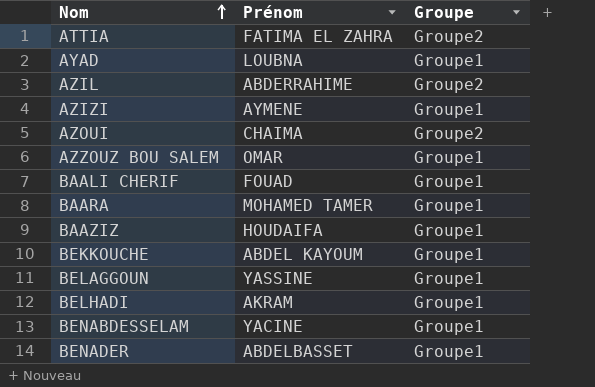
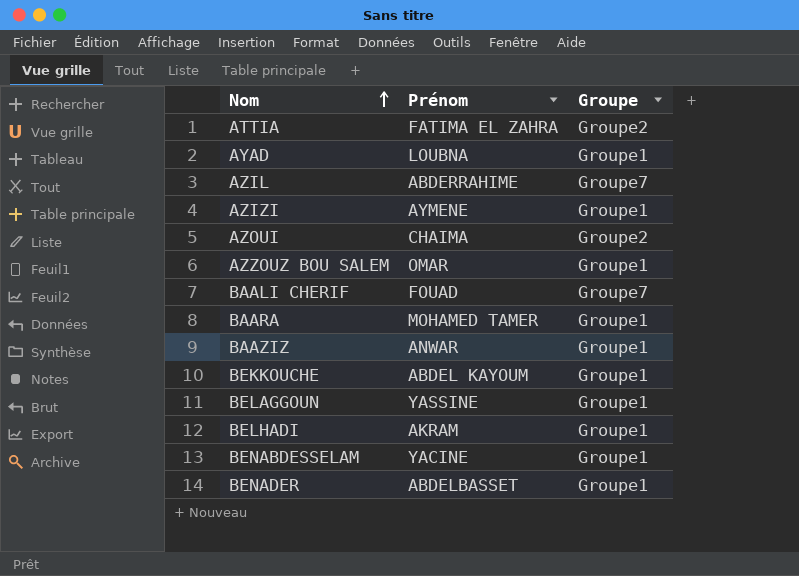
AZIL | Groupe: Groupe2 -> Groupe7
BAALI CHERIF | Groupe: Groupe1 -> Groupe7
BAAZIZ | Prénom: HOUDAIFA -> ANWAR

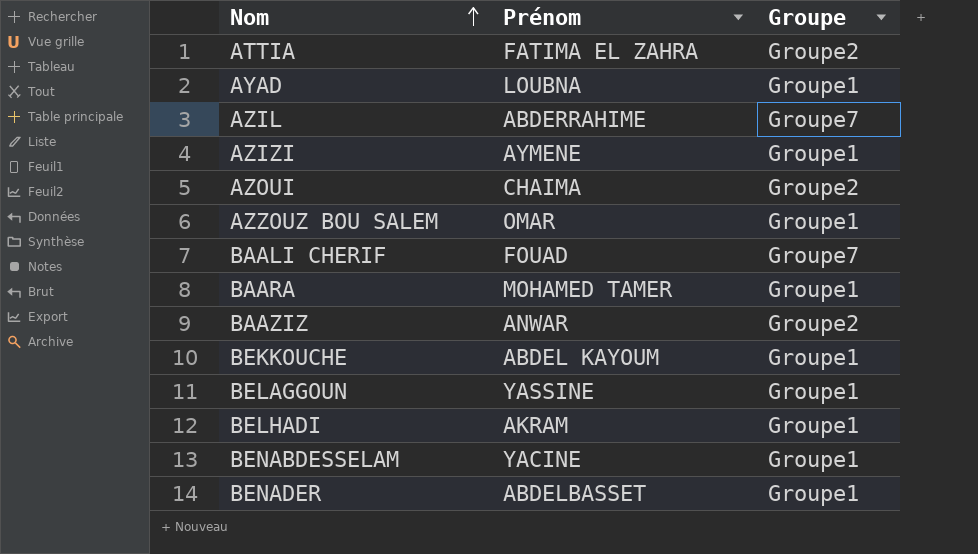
BAAZIZ | Groupe: Groupe1 -> Groupe2

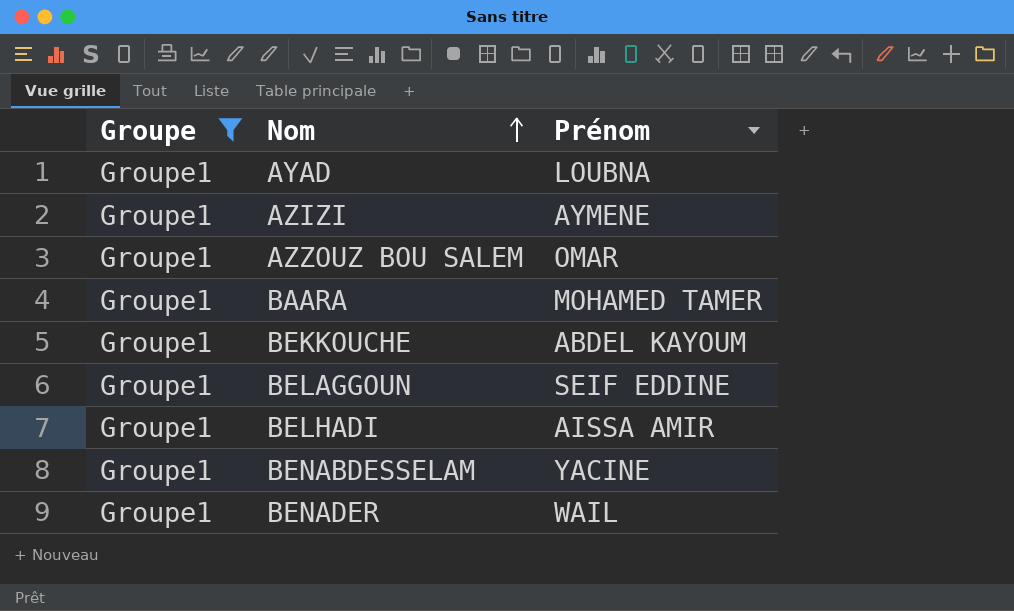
filter: none -> Groupe = Groupe1
column Groupe | position: 3 -> 1
BELAGGOUN | Prénom: YASSINE -> SEIF EDDINE
BELHADI | Prénom: AKRAM -> AISSA AMIR
BENADER | Prénom: ABDELBASSET -> WAIL

